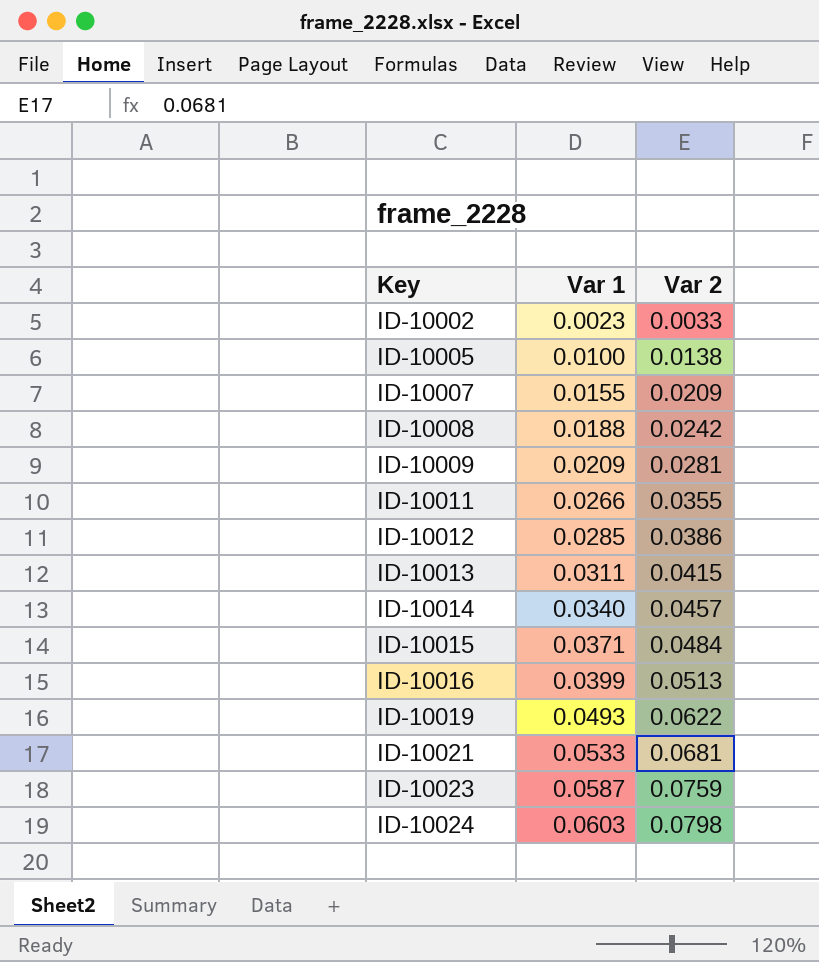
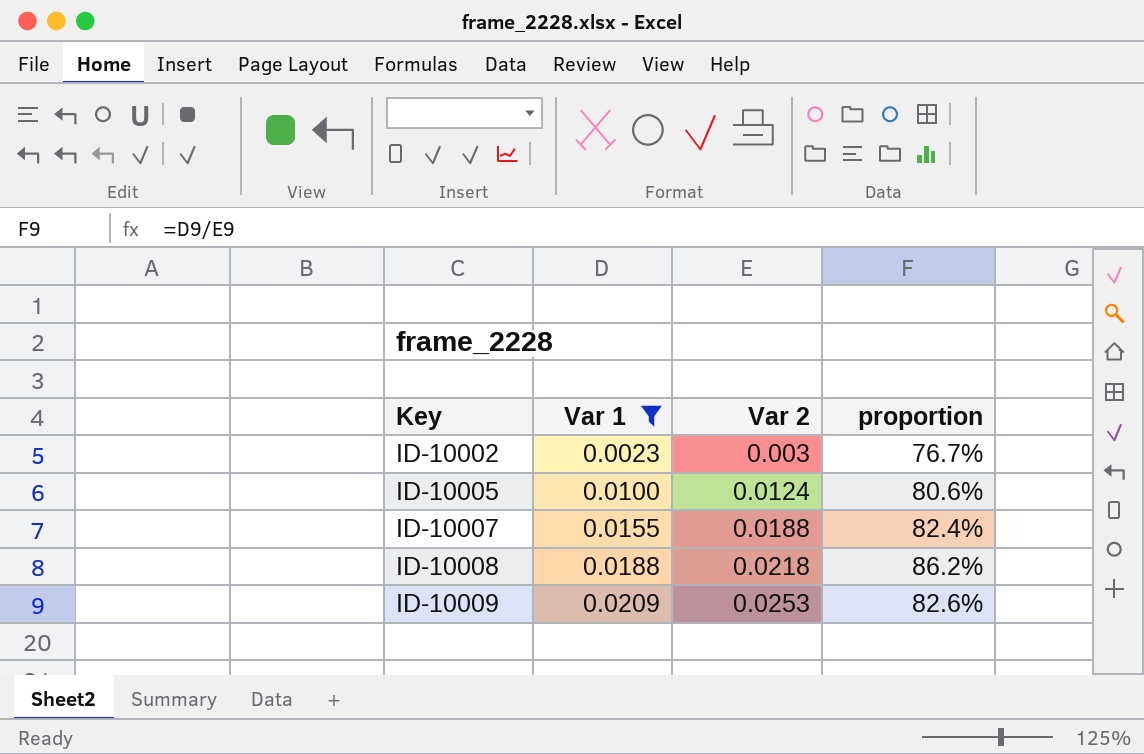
filter: none -> Var 1 <= 0.0209
column proportion | formula: none -> [Var 1] / [Var 2]
ID-10002 | Var 2: 0.0033 -> 0.003
ID-10005 | Var 2: 0.0138 -> 0.0124
ID-10007 | Var 2: 0.0209 -> 0.0188
ID-10008 | Var 2: 0.0242 -> 0.0218
ID-10009 | Var 2: 0.0281 -> 0.0253

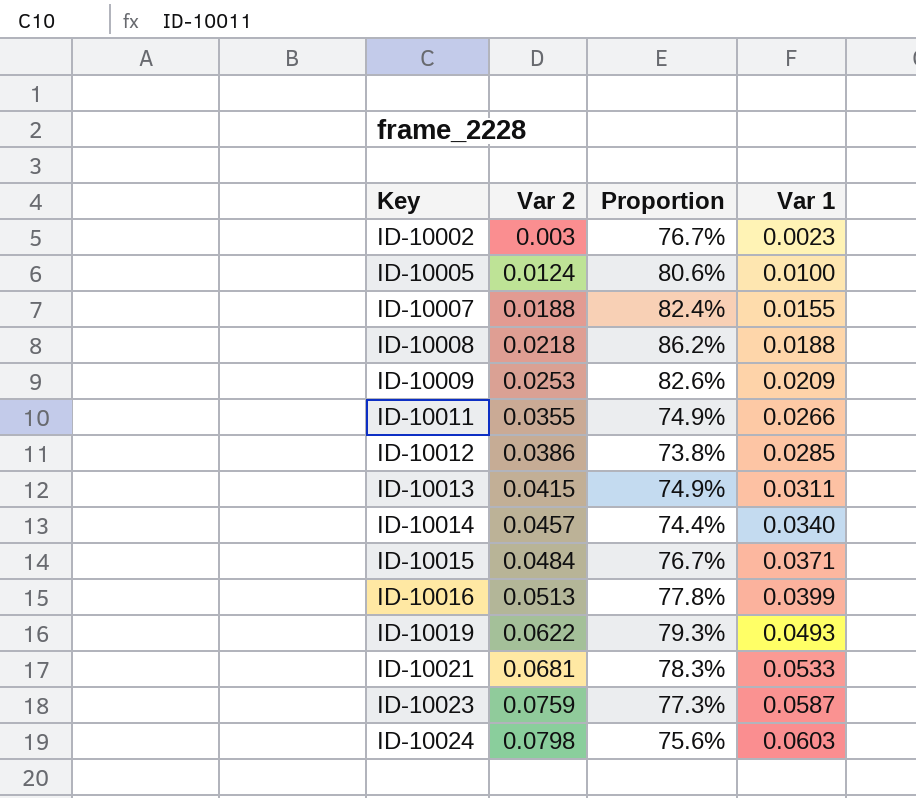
filter: Var 1 <= 0.0209 -> none
column name: proportion -> Proportion
column Var 1 | position: 2 -> 4

